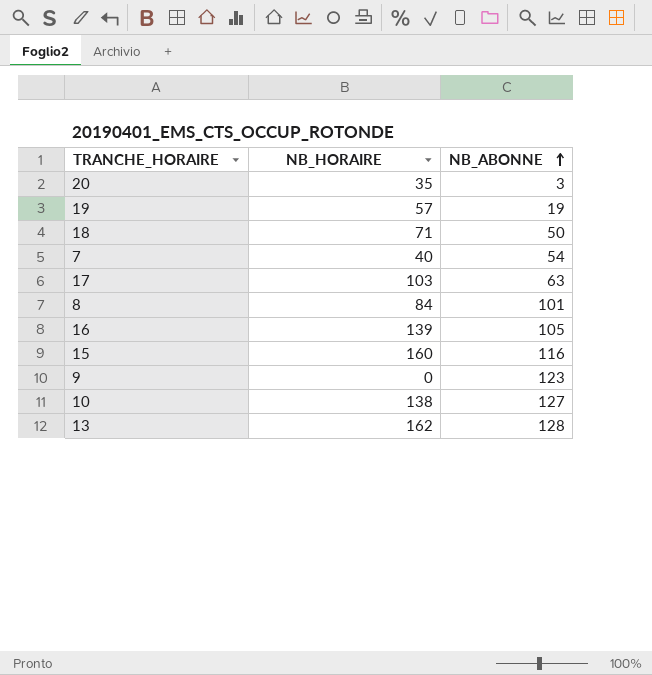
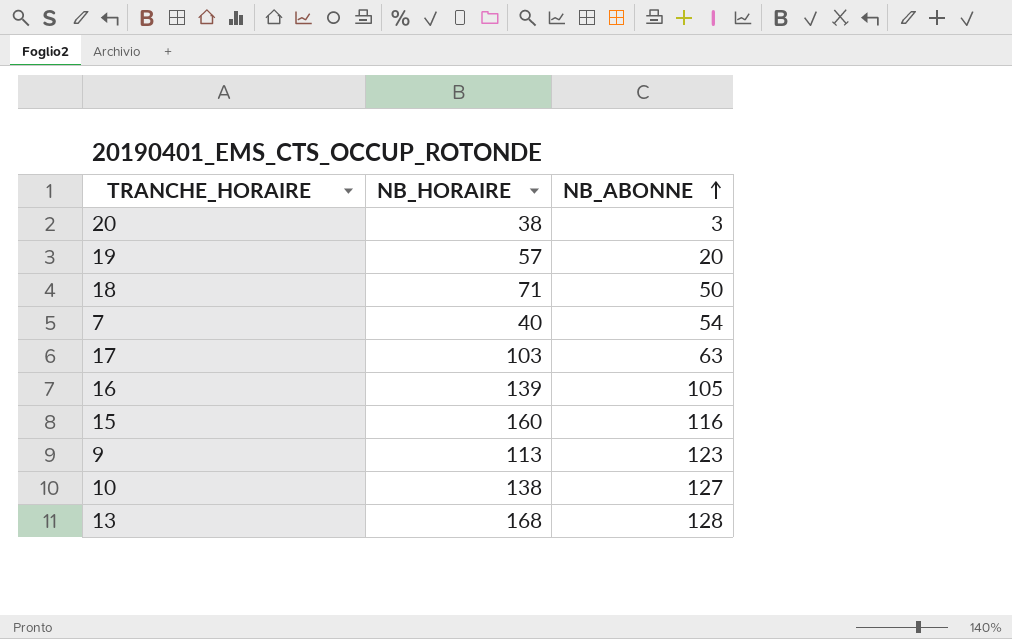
row 8: 84 | 101 -> none
20 | NB_HORAIRE: 35 -> 38
19 | NB_ABONNE: 19 -> 20
9 | NB_HORAIRE: 0 -> 113
13 | NB_HORAIRE: 162 -> 168

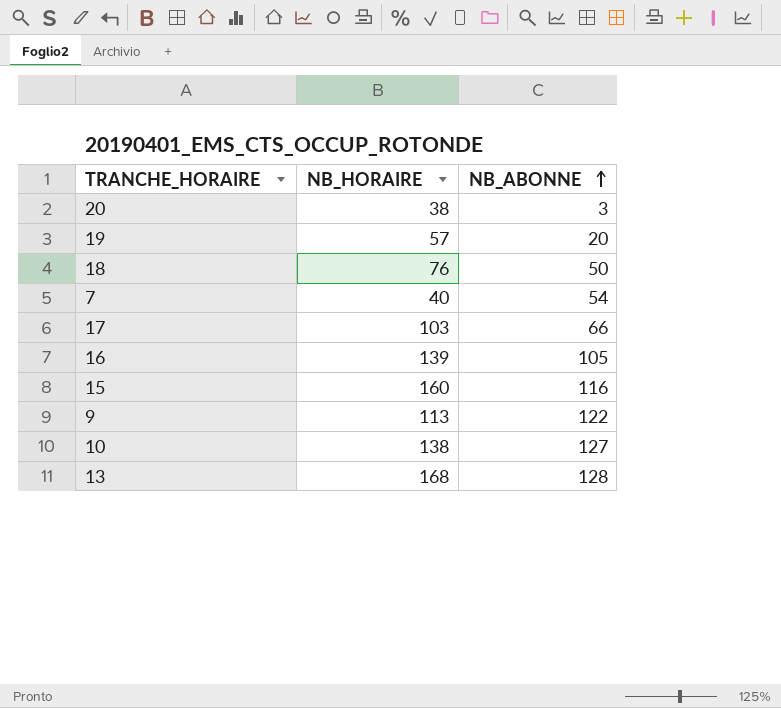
18 | NB_HORAIRE: 71 -> 76
17 | NB_ABONNE: 63 -> 66
9 | NB_ABONNE: 123 -> 122

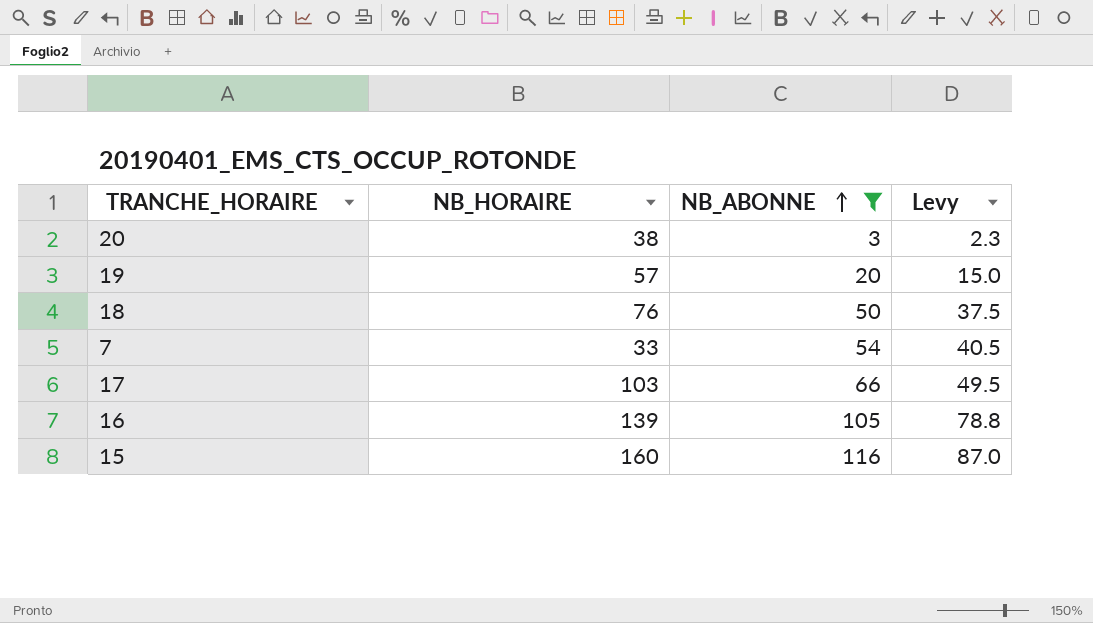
filter: none -> NB_ABONNE <= 116
column Levy | formula: none -> [NB_ABONNE] * 0.75
7 | NB_HORAIRE: 40 -> 33

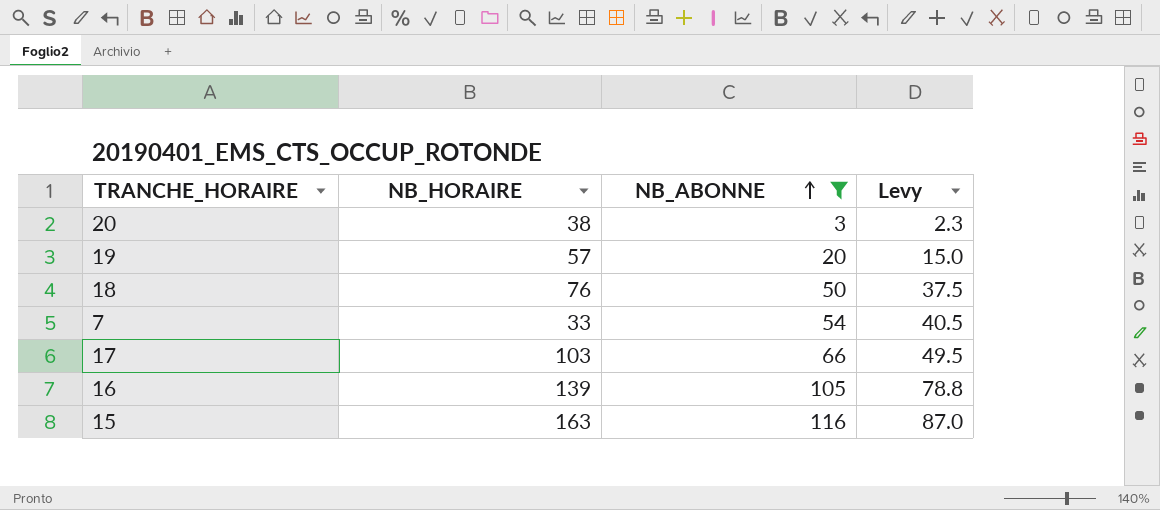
15 | NB_HORAIRE: 160 -> 163

